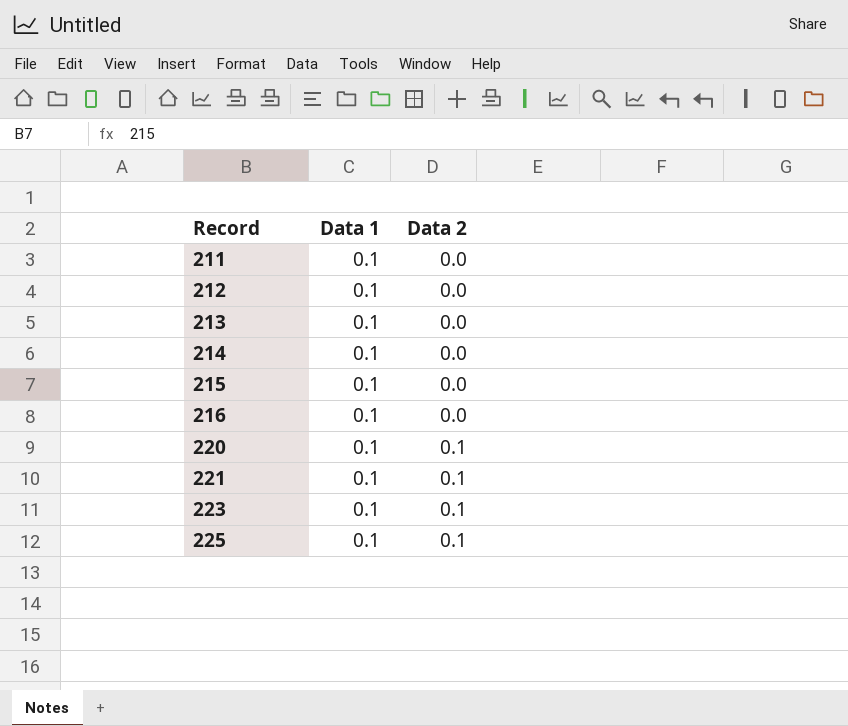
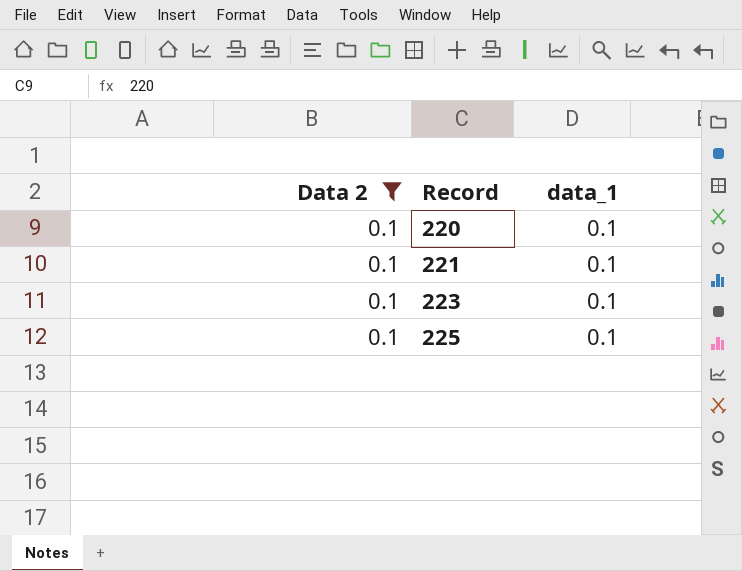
filter: none -> Data 2 = 0.1
column Data 2 | position: 3 -> 1
column name: Data 1 -> data_1

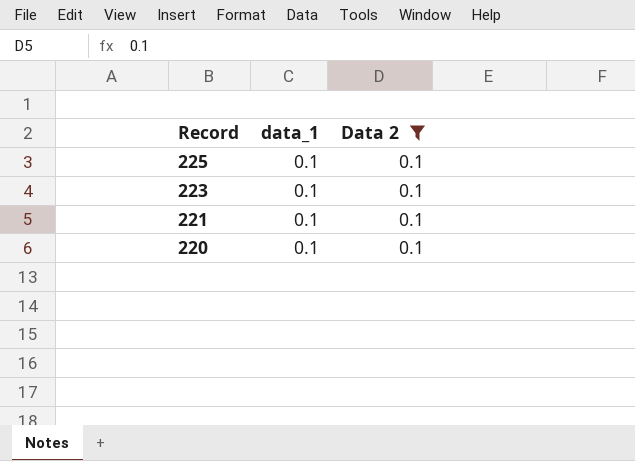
row order: Record ascending -> Record descending
column Data 2 | position: 1 -> 3

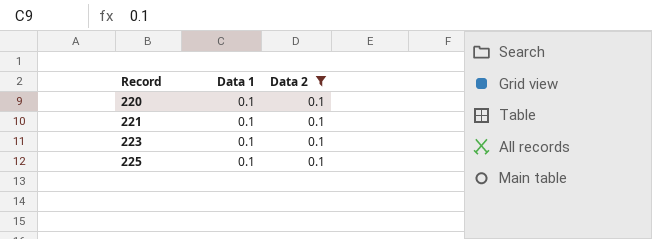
row order: Record descending -> Record ascending
column name: data_1 -> Data 1

